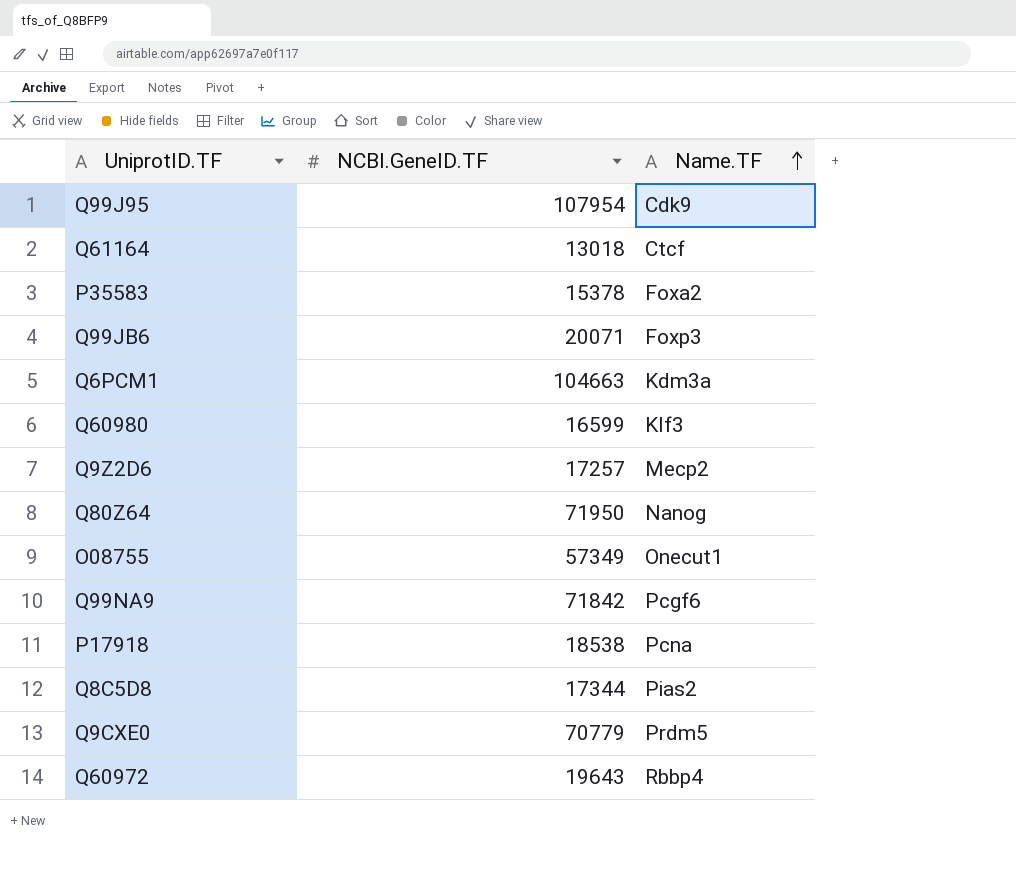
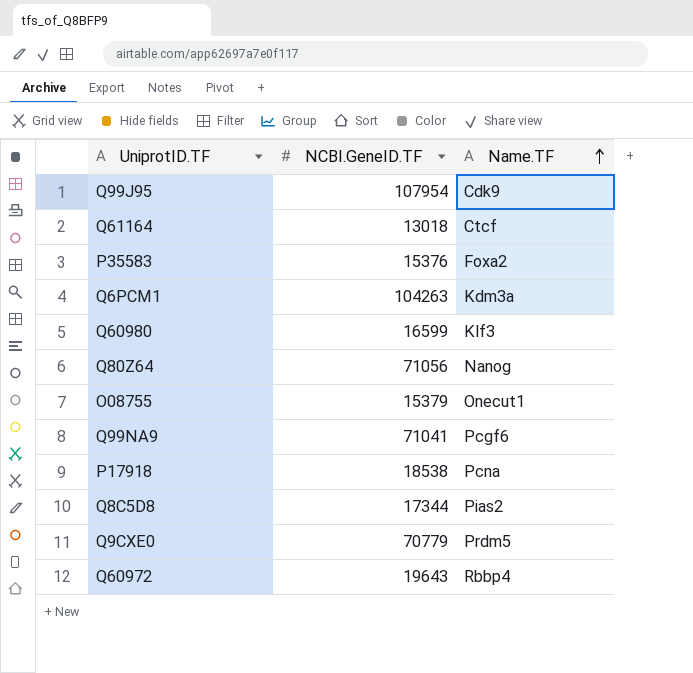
row Q99JB6: 20071 | Foxp3 -> none
row Q9Z2D6: 17257 | Mecp2 -> none
P35583 | NCBI.GeneID.TF: 15378 -> 15376
Q6PCM1 | NCBI.GeneID.TF: 104663 -> 104263
Q80Z64 | NCBI.GeneID.TF: 71950 -> 71056
O08755 | NCBI.GeneID.TF: 57349 -> 15379
Q99NA9 | NCBI.GeneID.TF: 71842 -> 71041

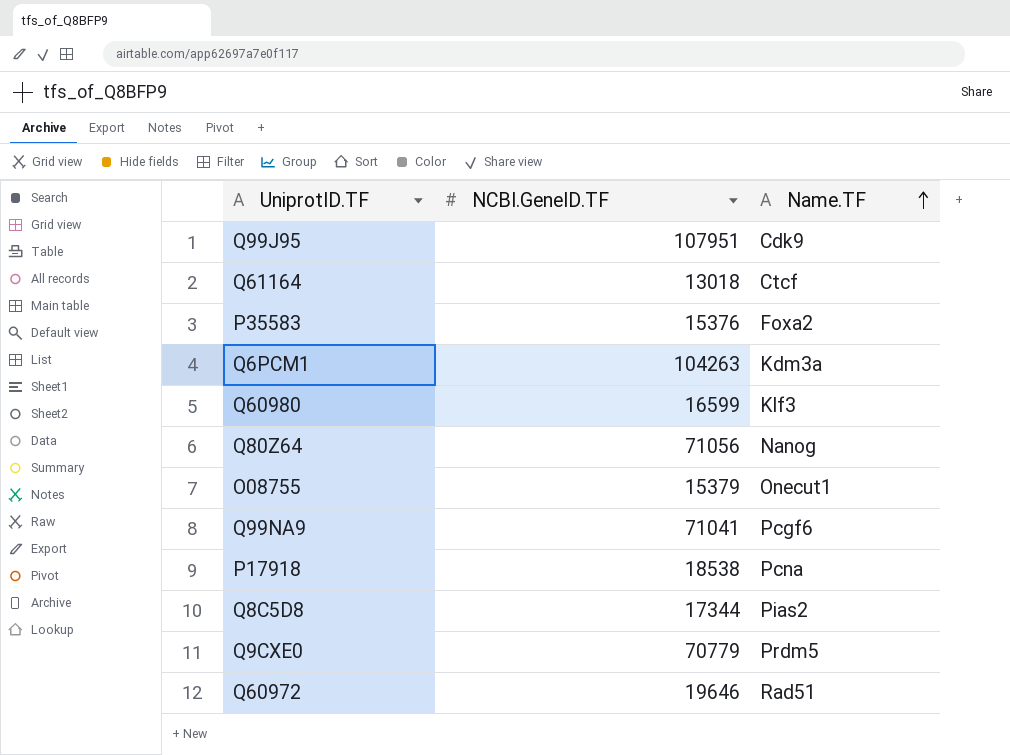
Q99J95 | NCBI.GeneID.TF: 107954 -> 107951
Q60972 | NCBI.GeneID.TF: 19643 -> 19646
Q60972 | Name.TF: Rbbp4 -> Rad51

